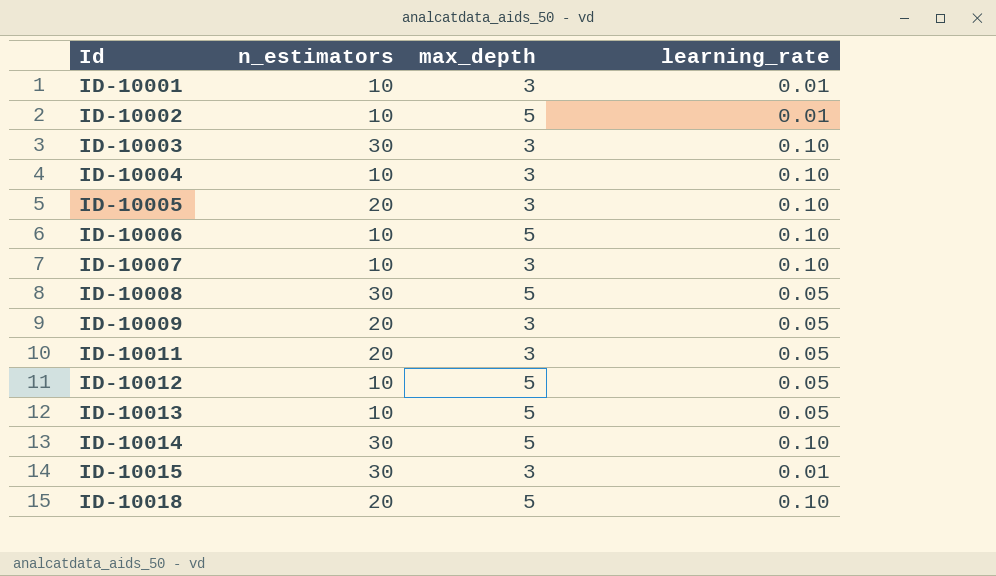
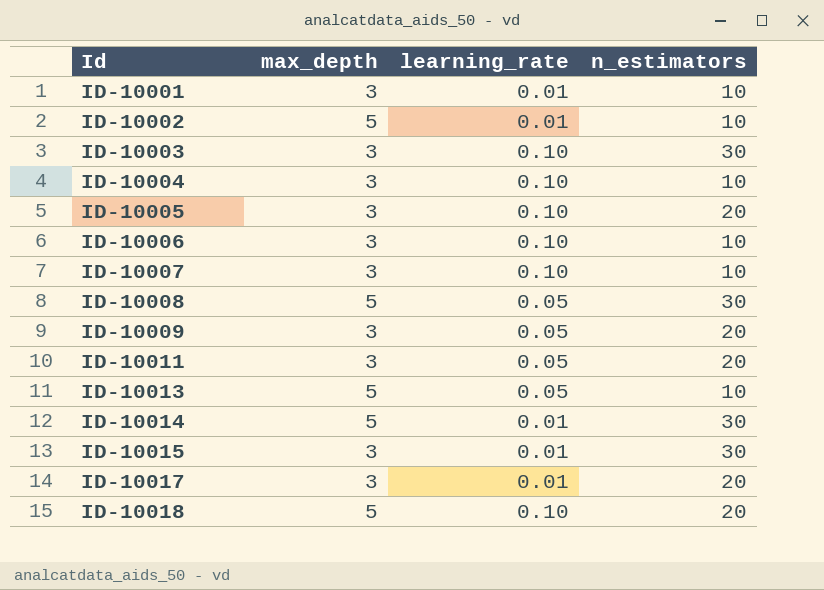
column n_estimators | position: 2 -> 4
row ID-10012: 10 | 5 | 0.05 -> none
ID-10006 | max_depth: 5 -> 3
ID-10014 | learning_rate: 0.10 -> 0.01
row ID-10017: none -> 3 | 0.01 | 20

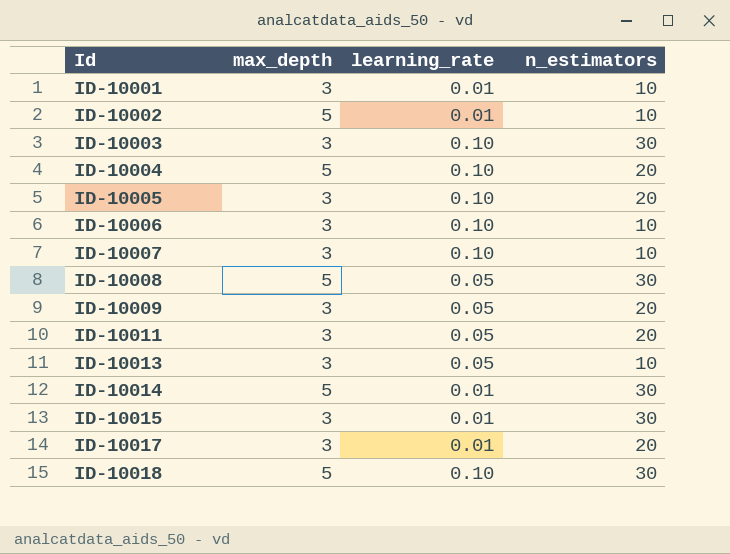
ID-10004 | max_depth: 3 -> 5
ID-10004 | n_estimators: 10 -> 20
ID-10013 | max_depth: 5 -> 3
ID-10018 | n_estimators: 20 -> 30

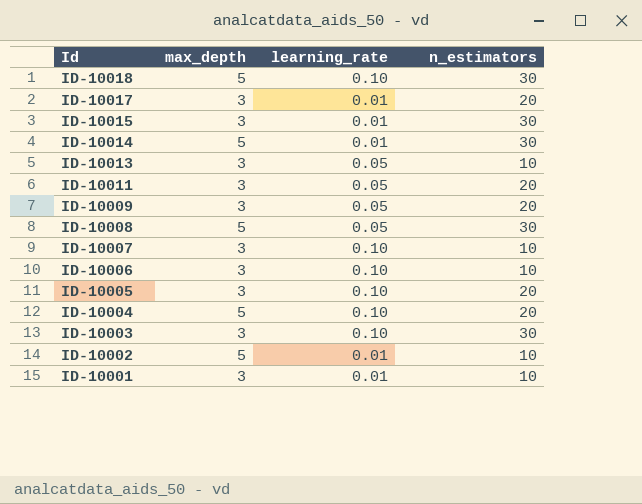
row order: Id ascending -> Id descending

